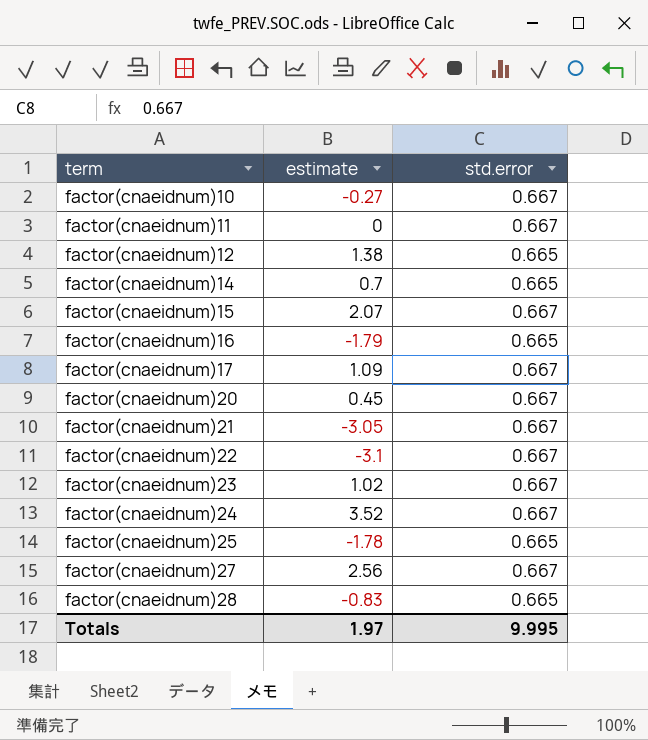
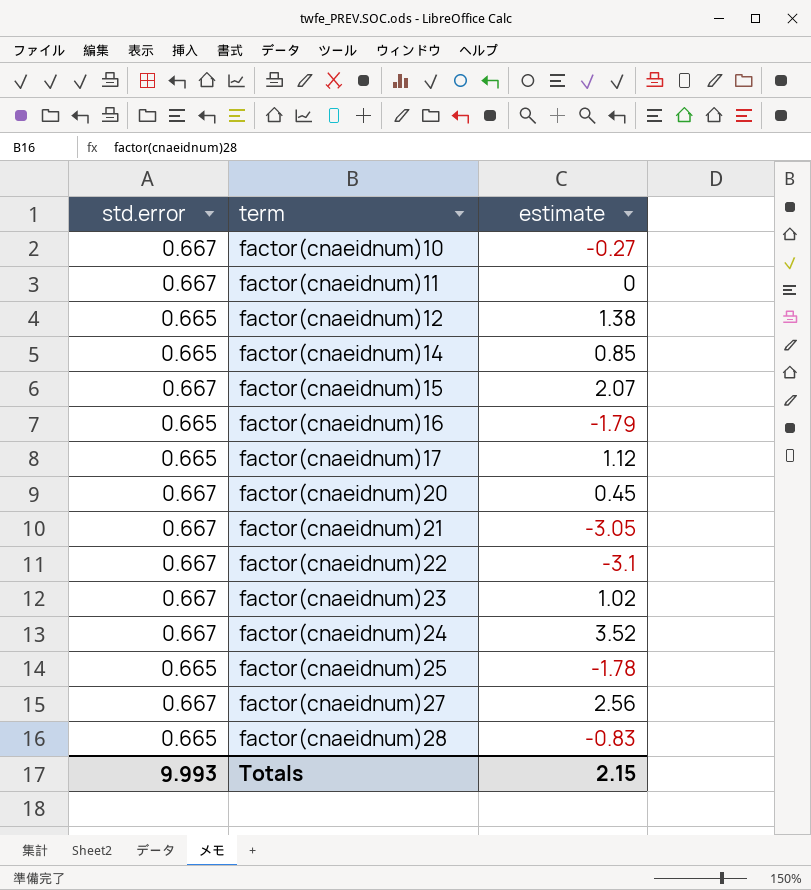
column std.error | position: 3 -> 1
factor(cnaeidnum)14 | estimate: 0.7 -> 0.85
factor(cnaeidnum)17 | std.error: 0.667 -> 0.665
factor(cnaeidnum)17 | estimate: 1.09 -> 1.12
Totals | std.error: 9.995 -> 9.993
Totals | estimate: 1.97 -> 2.15

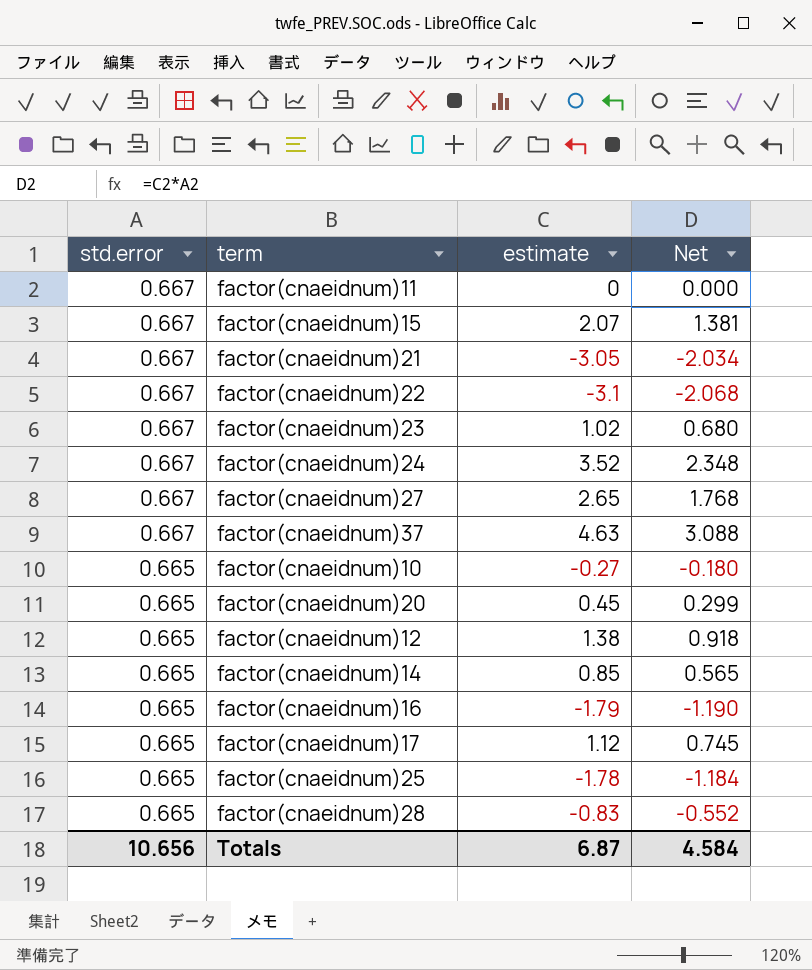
row order: term ascending -> std.error descending
column Net | formula: none -> [std.error] * [estimate]
factor(cnaeidnum)27 | estimate: 2.56 -> 2.65
row factor(cnaeidnum)37: none -> 0.667 | 4.63 | 3.088
factor(cnaeidnum)10 | std.error: 0.667 -> 0.665
factor(cnaeidnum)20 | std.error: 0.667 -> 0.665
Totals | std.error: 9.993 -> 10.656
Totals | estimate: 2.15 -> 6.87

